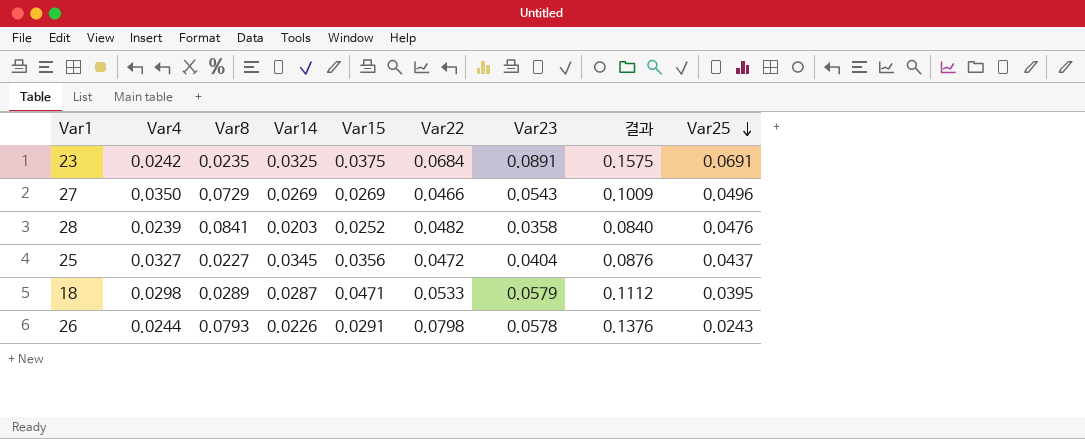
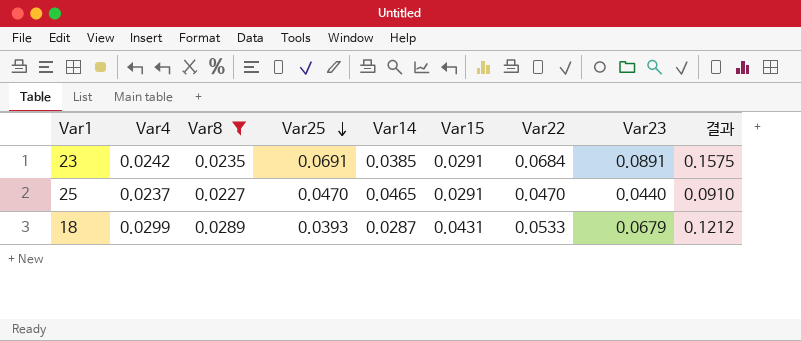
filter: none -> Var8 <= 0.0289
column Var25 | position: 9 -> 4
23 | Var14: 0.0325 -> 0.0385
23 | Var15: 0.0375 -> 0.0291
25 | Var4: 0.0327 -> 0.0237
25 | Var25: 0.0437 -> 0.0470
25 | Var14: 0.0345 -> 0.0465
25 | Var15: 0.0356 -> 0.0291
25 | Var22: 0.0472 -> 0.0470
25 | Var23: 0.0404 -> 0.0440
25 | 결과: 0.0876 -> 0.0910
18 | Var4: 0.0298 -> 0.0299
18 | Var25: 0.0395 -> 0.0393
18 | Var15: 0.0471 -> 0.0431
18 | Var23: 0.0579 -> 0.0679
18 | 결과: 0.1112 -> 0.1212

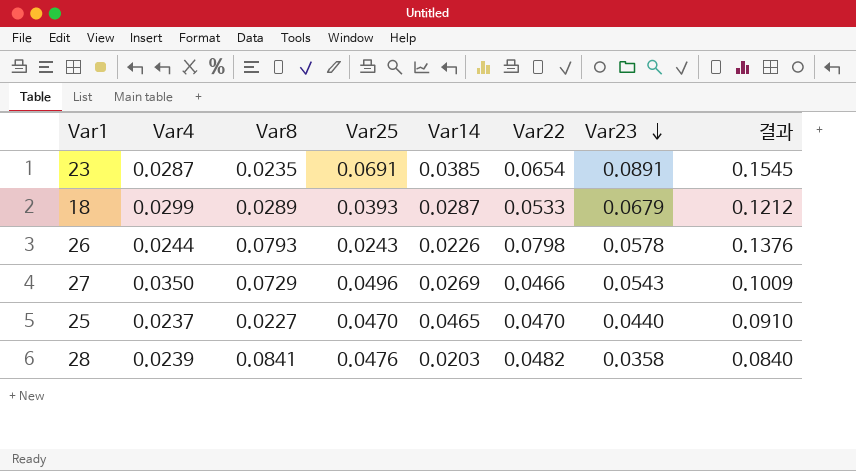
filter: Var8 <= 0.0289 -> none
row order: Var25 descending -> Var23 descending
column Var15 | position: 6 -> none
23 | Var4: 0.0242 -> 0.0287
23 | Var22: 0.0684 -> 0.0654
23 | 결과: 0.1575 -> 0.1545

